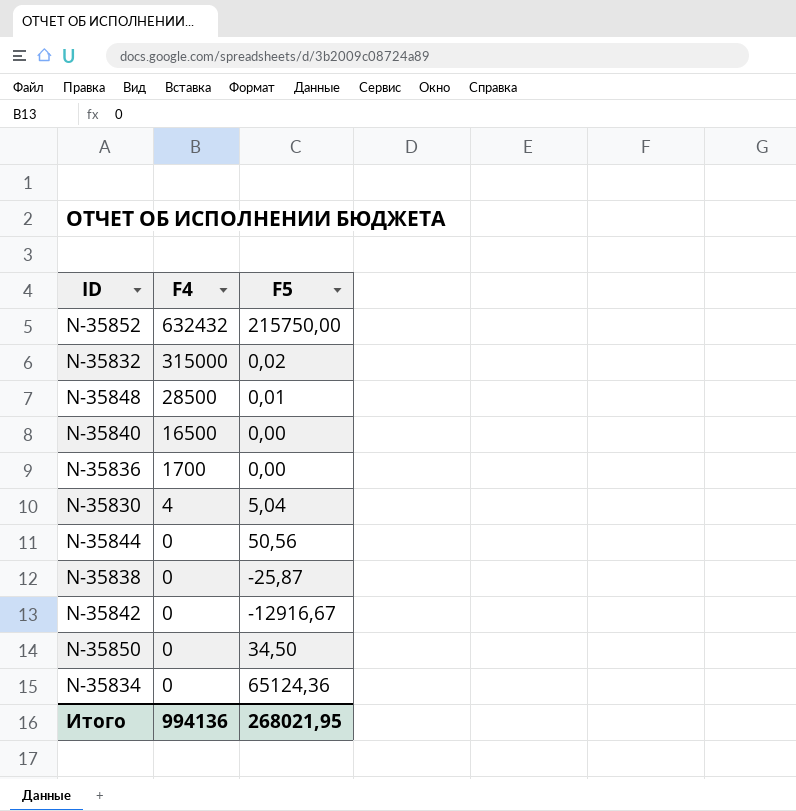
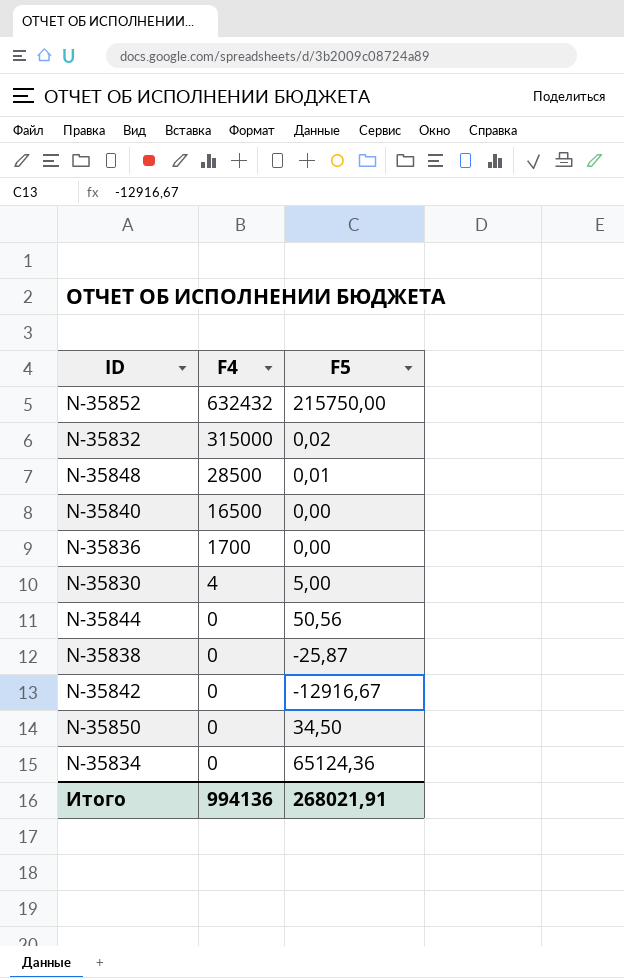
N-35830 | F5: 5,04 -> 5,00
Итого | F5: 268021,95 -> 268021,91

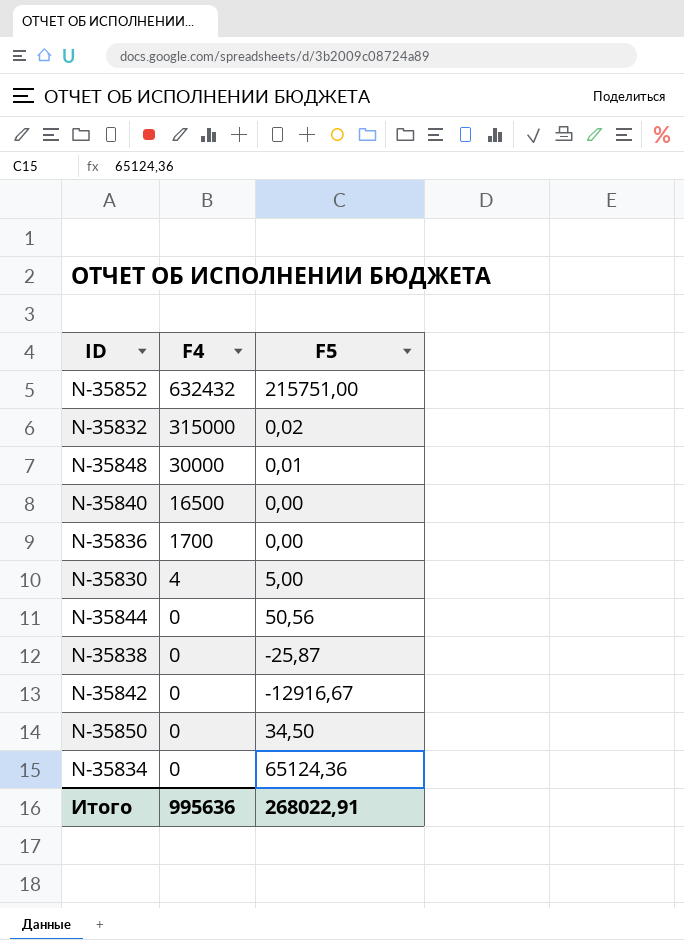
N-35852 | F5: 215750,00 -> 215751,00
N-35848 | F4: 28500 -> 30000
Итого | F4: 994136 -> 995636
Итого | F5: 268021,91 -> 268022,91

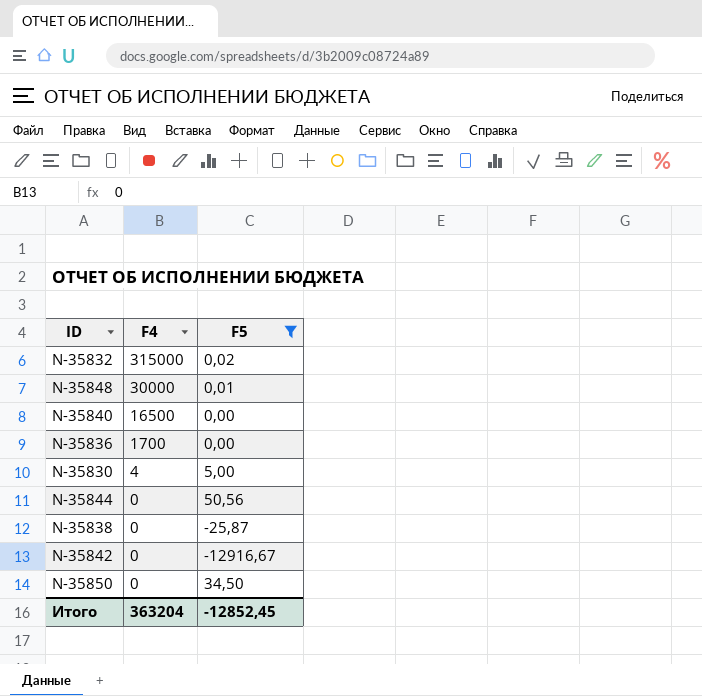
filter: none -> F5 <= 50,56
Итого | F4: 995636 -> 363204
Итого | F5: 268022,91 -> -12852,45

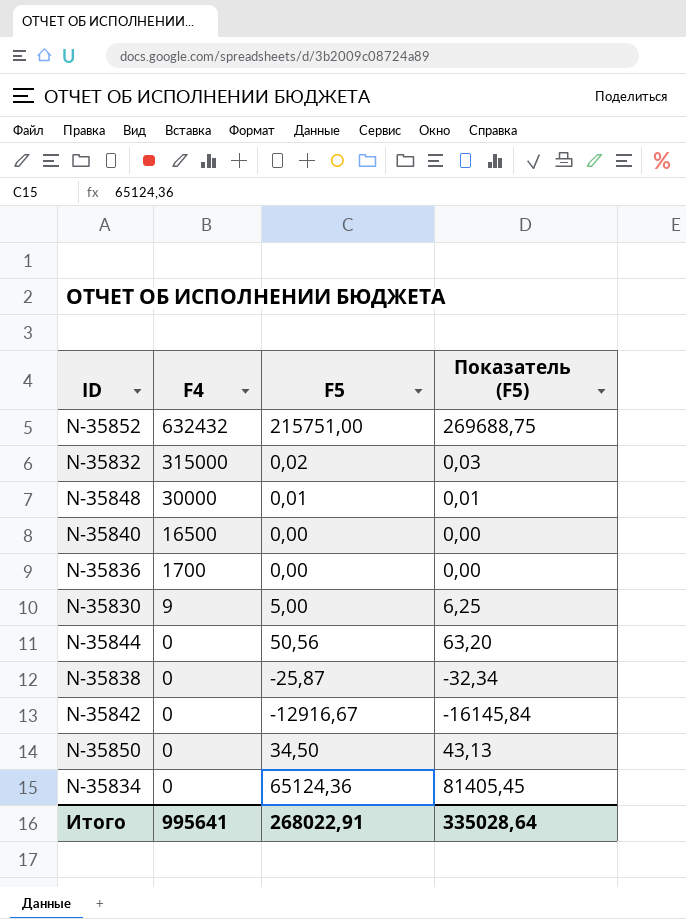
filter: F5 <= 50,56 -> none
column Показатель (F5) | formula: none -> [F5] * 1,25
N-35830 | F4: 4 -> 9
Итого | F4: 363204 -> 995641
Итого | F5: -12852,45 -> 268022,91

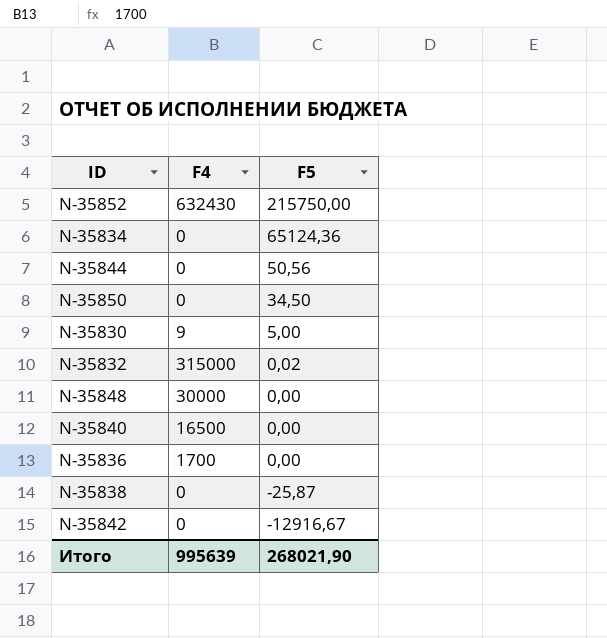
row order: F4 descending -> F5 descending
column Показатель (F5) | formula: [F5] * 1,25 -> none
N-35852 | F4: 632432 -> 632430
N-35852 | F5: 215751,00 -> 215750,00
N-35848 | F5: 0,01 -> 0,00
Итого | F4: 995641 -> 995639
Итого | F5: 268022,91 -> 268021,90

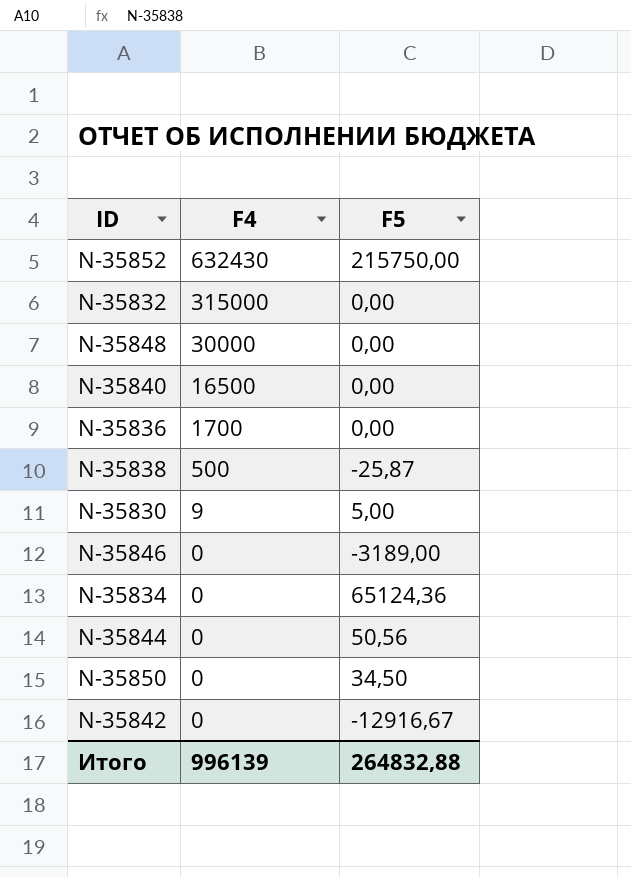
row order: F5 descending -> F4 descending
N-35832 | F5: 0,02 -> 0,00
N-35838 | F4: 0 -> 500
row N-35846: none -> 0 | -3189,00
Итого | F4: 995639 -> 996139
Итого | F5: 268021,90 -> 264832,88

